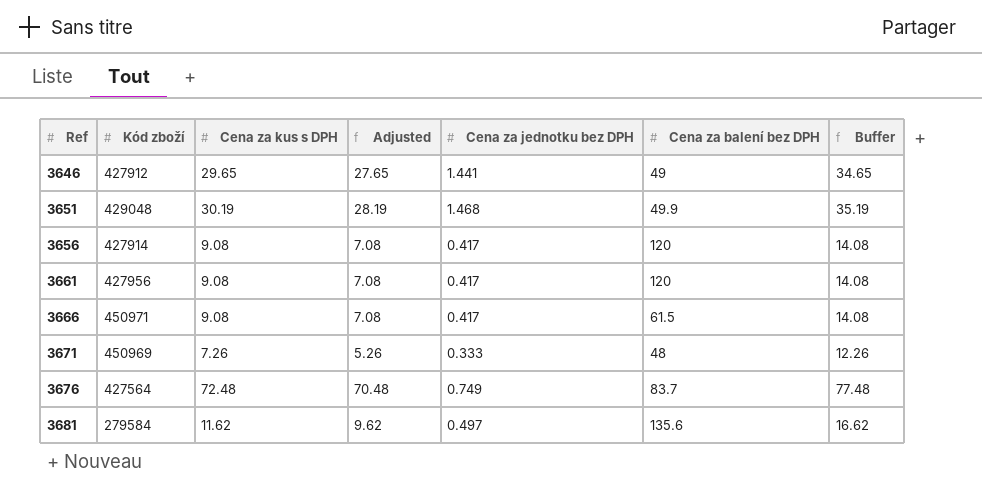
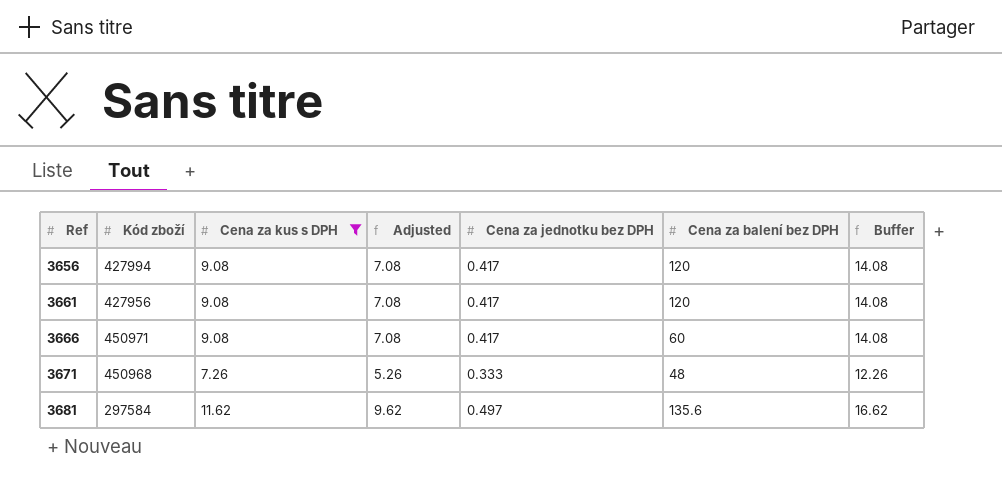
filter: none -> Cena za kus s DPH <= 11.62
3656 | Kód zboží: 427914 -> 427994
3666 | Cena za balení bez DPH: 61.5 -> 60
3671 | Kód zboží: 450969 -> 450968
3681 | Kód zboží: 279584 -> 297584

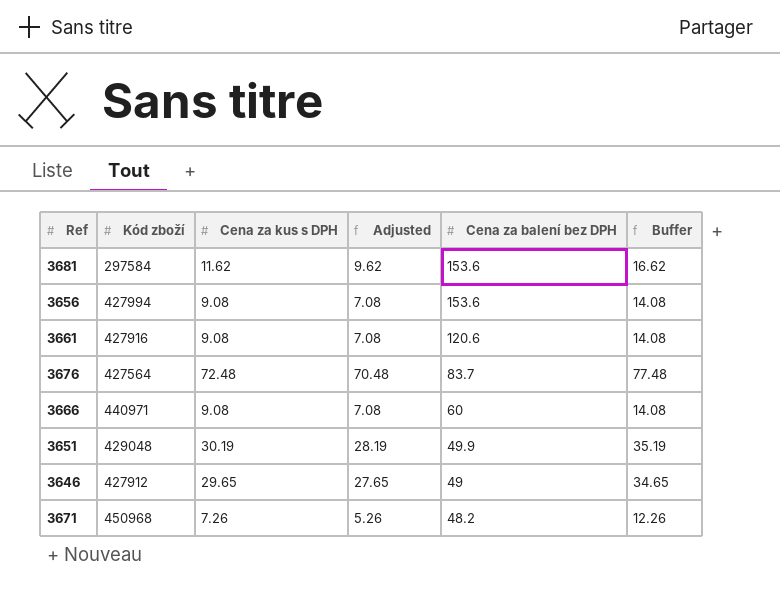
filter: Cena za kus s DPH <= 11.62 -> none
row order: Ref ascending -> Cena za balení bez DPH descending
column Cena za jednotku bez DPH | position: 5 -> none
3681 | Cena za balení bez DPH: 135.6 -> 153.6
3656 | Cena za balení bez DPH: 120 -> 153.6
3661 | Kód zboží: 427956 -> 427916
3661 | Cena za balení bez DPH: 120 -> 120.6
3666 | Kód zboží: 450971 -> 440971
3671 | Cena za balení bez DPH: 48 -> 48.2

